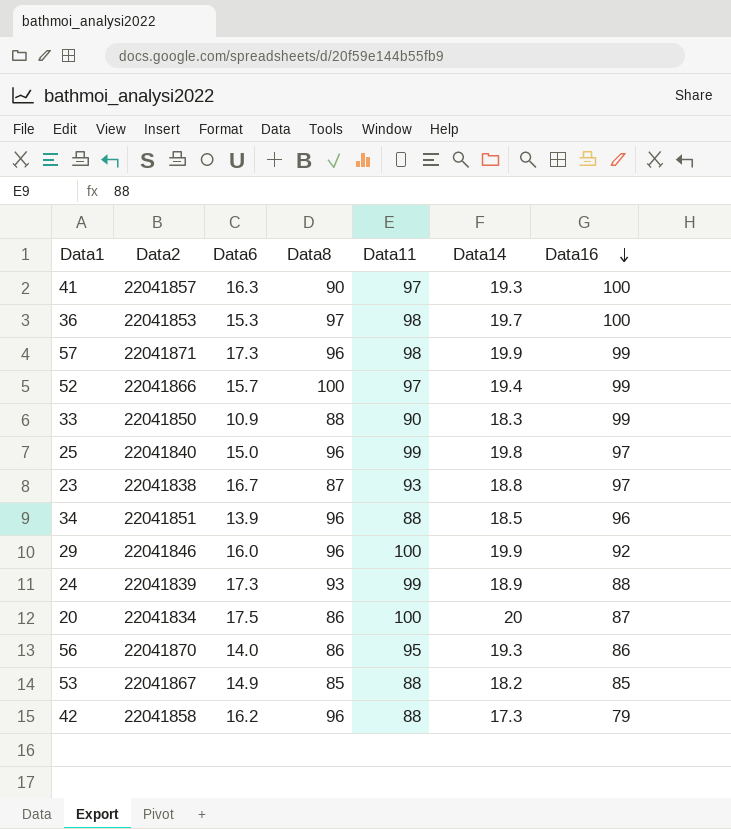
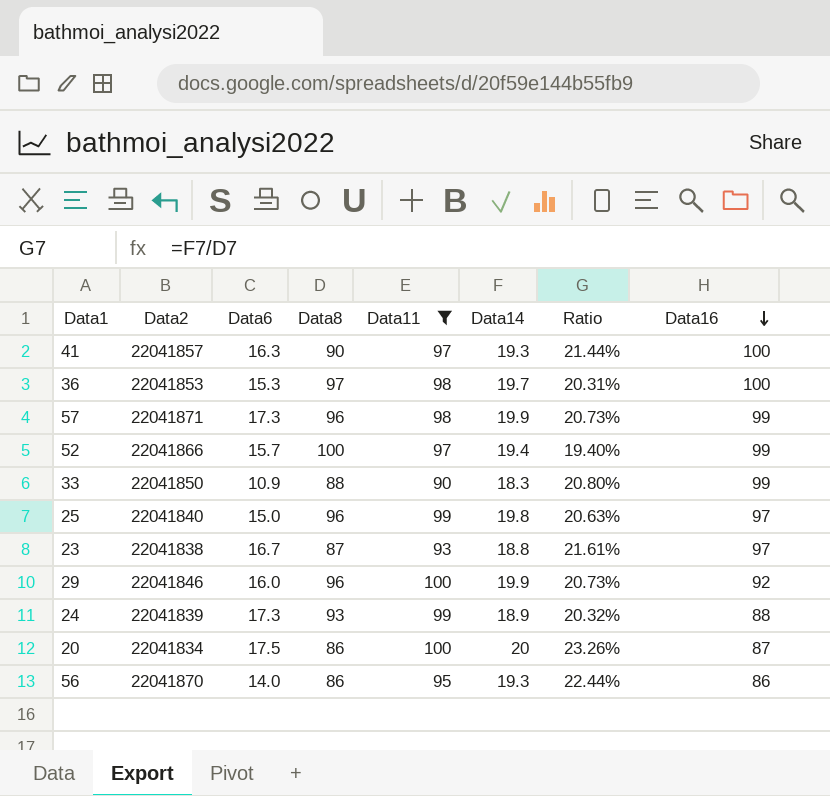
filter: none -> Data11 != 88
column Ratio | formula: none -> [Data14] / [Data8]

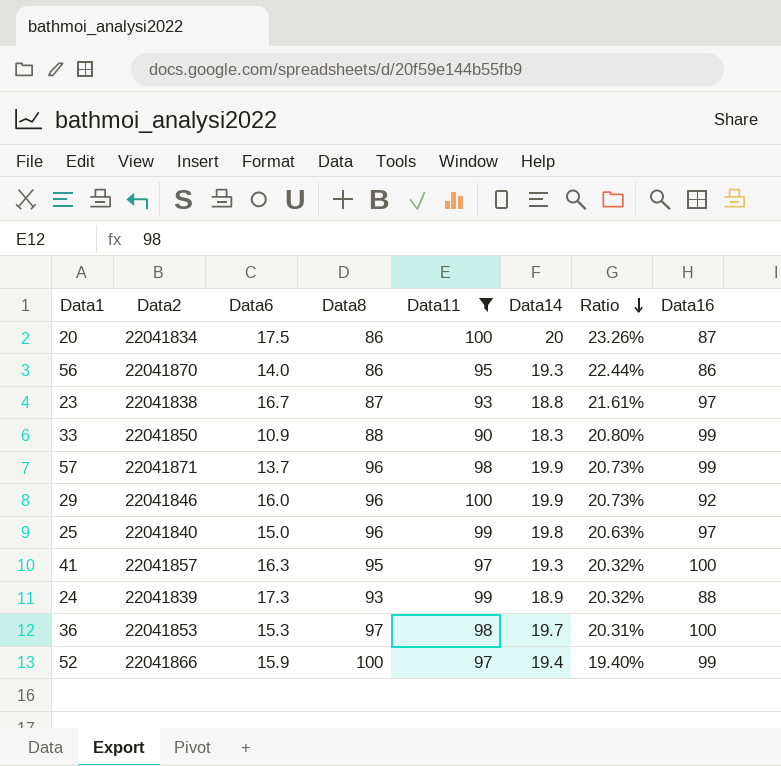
row order: Data16 descending -> Ratio descending
57 | Data6: 17.3 -> 13.7
41 | Data8: 90 -> 95
41 | Ratio: 21.44% -> 20.32%
52 | Data6: 15.7 -> 15.9

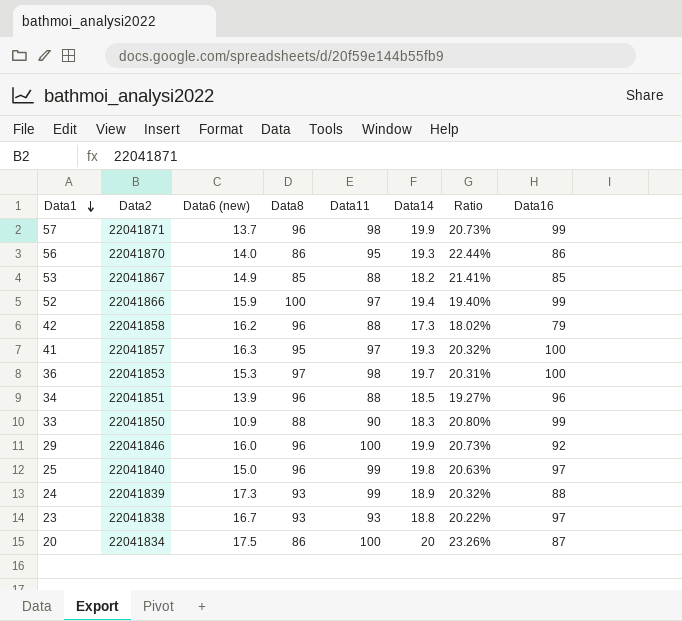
filter: Data11 != 88 -> none
row order: Ratio descending -> Data1 descending
column name: Data6 -> Data6 (new)
23 | Data8: 87 -> 93
23 | Ratio: 21.61% -> 20.22%

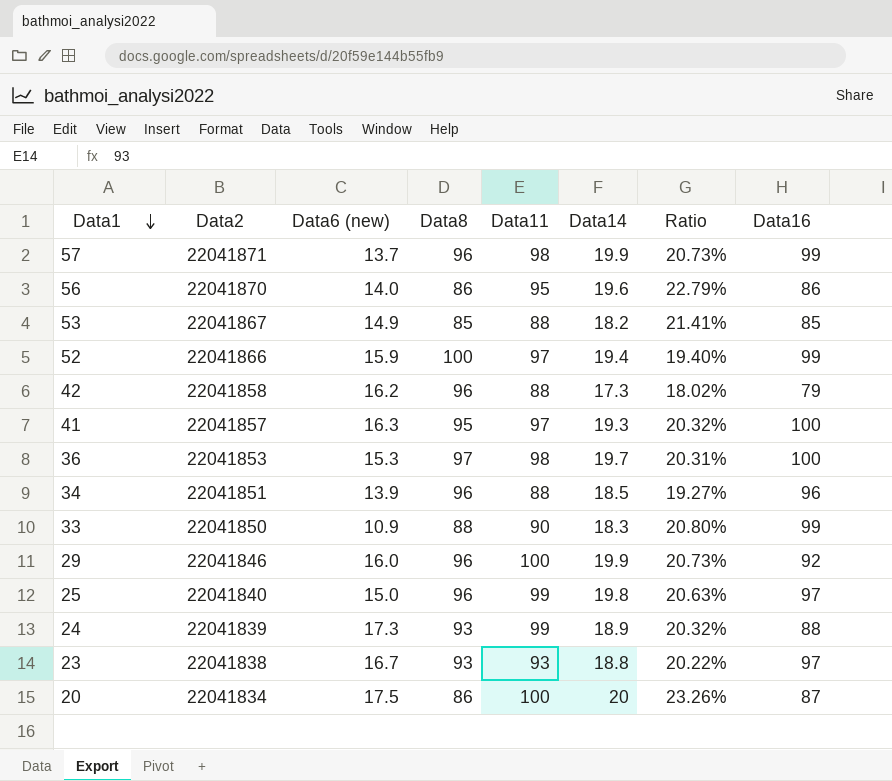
56 | Data14: 19.3 -> 19.6
56 | Ratio: 22.44% -> 22.79%

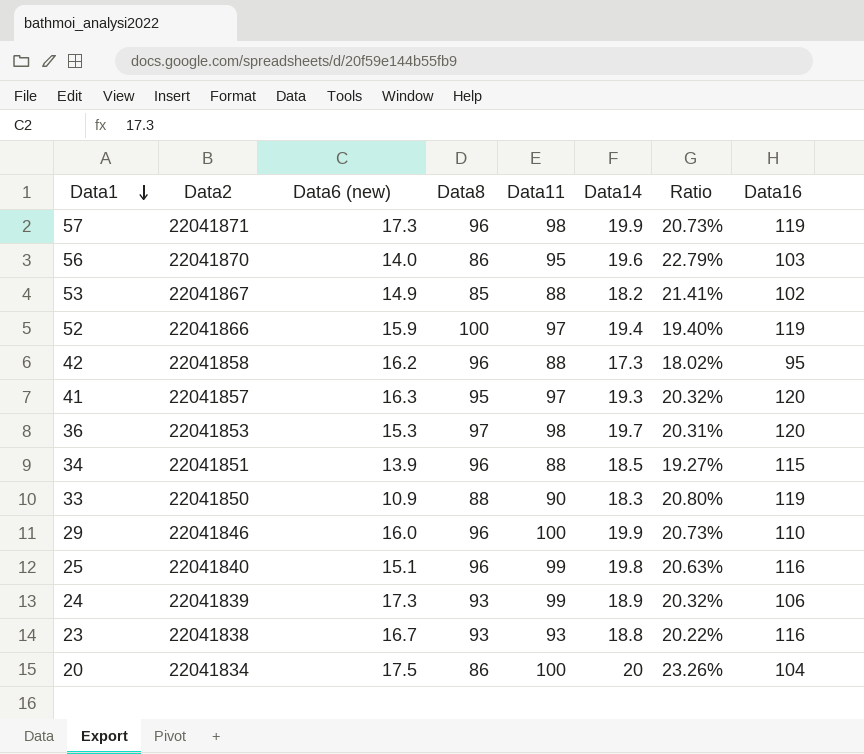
57 | Data6 (new): 13.7 -> 17.3
57 | Data16: 99 -> 119
56 | Data16: 86 -> 103
53 | Data16: 85 -> 102
52 | Data16: 99 -> 119
42 | Data16: 79 -> 95
41 | Data16: 100 -> 120
36 | Data16: 100 -> 120
34 | Data16: 96 -> 115
33 | Data16: 99 -> 119
29 | Data16: 92 -> 110
25 | Data6 (new): 15.0 -> 15.1
25 | Data16: 97 -> 116
24 | Data16: 88 -> 106
23 | Data16: 97 -> 116
20 | Data16: 87 -> 104

